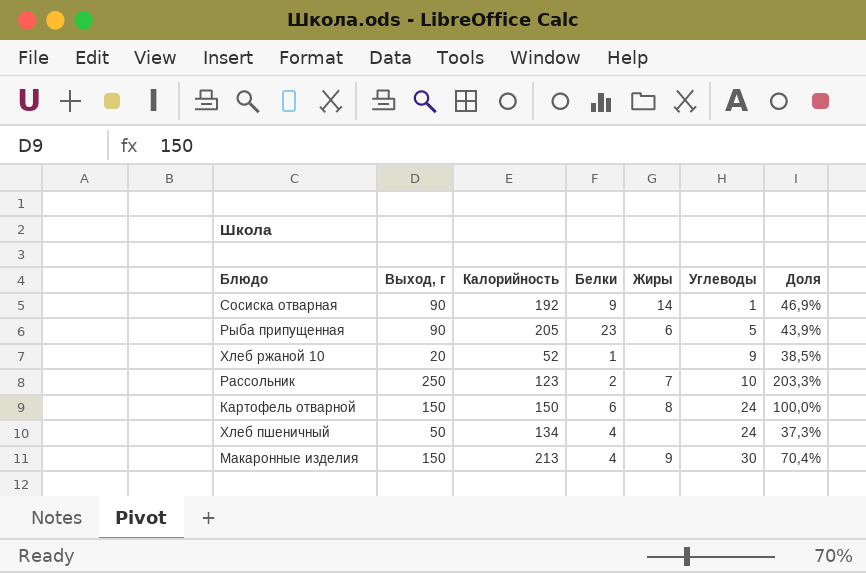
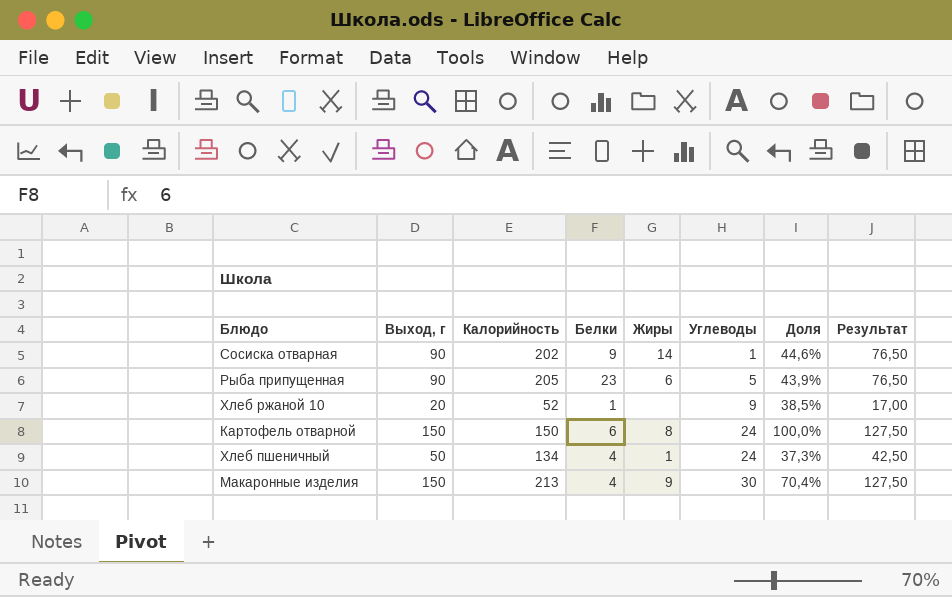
column Результат | formula: none -> [Выход, г] * 0,85
row Рассольник: 250 | 123 | 2 | 7 | 10 | 203,3% -> none
Сосиска отварная | Калорийность: 192 -> 202
Сосиска отварная | Доля: 46,9% -> 44,6%
Хлеб пшеничный | Жиры: none -> 1

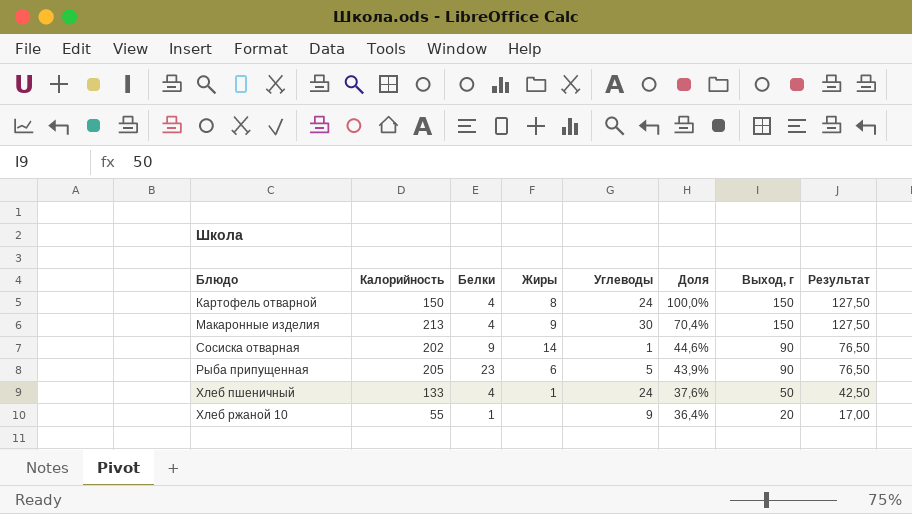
row order: Углеводы ascending -> Доля descending
column Выход, г | position: 2 -> 7
Картофель отварной | Белки: 6 -> 4
Хлеб пшеничный | Калорийность: 134 -> 133
Хлеб пшеничный | Доля: 37,3% -> 37,6%
Хлеб ржаной 10 | Калорийность: 52 -> 55
Хлеб ржаной 10 | Доля: 38,5% -> 36,4%

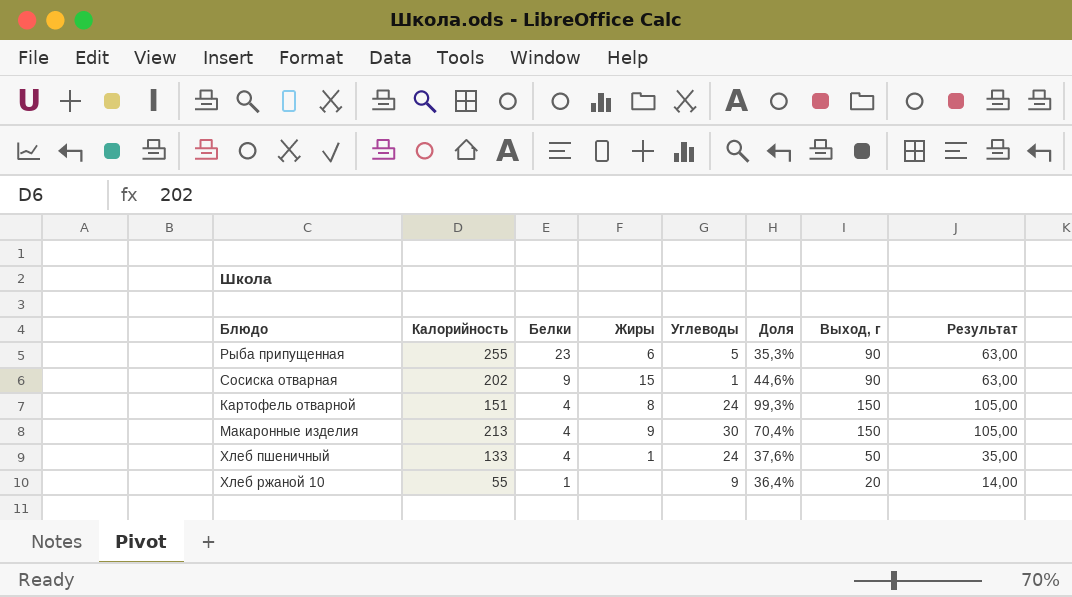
row order: Доля descending -> Белки descending
column Результат | formula: [Выход, г] * 0,85 -> [Выход, г] * 0,7
Рыба припущенная | Калорийность: 205 -> 255
Рыба припущенная | Доля: 43,9% -> 35,3%
Сосиска отварная | Жиры: 14 -> 15
Картофель отварной | Калорийность: 150 -> 151
Картофель отварной | Доля: 100,0% -> 99,3%

